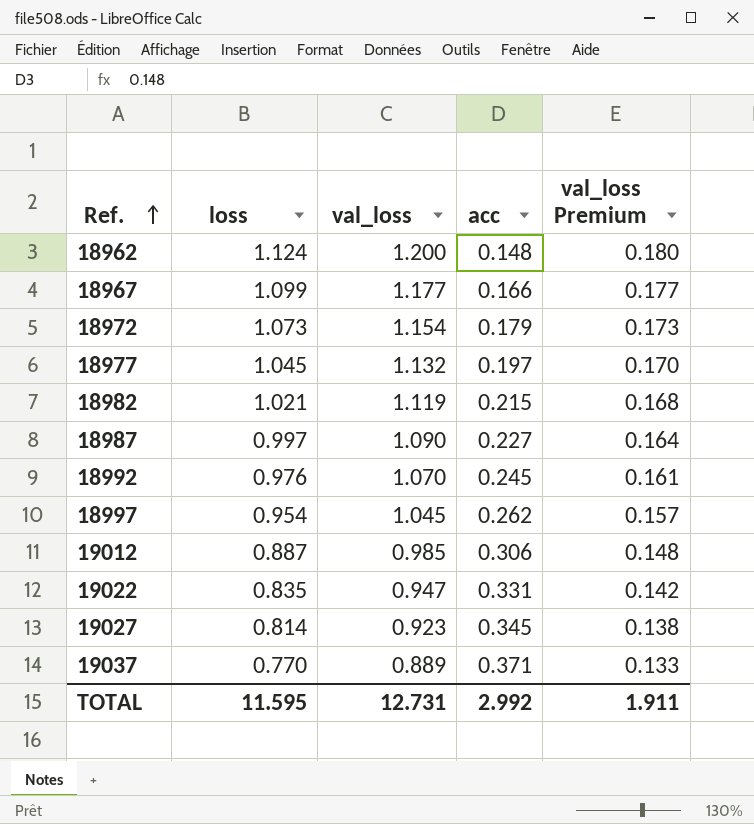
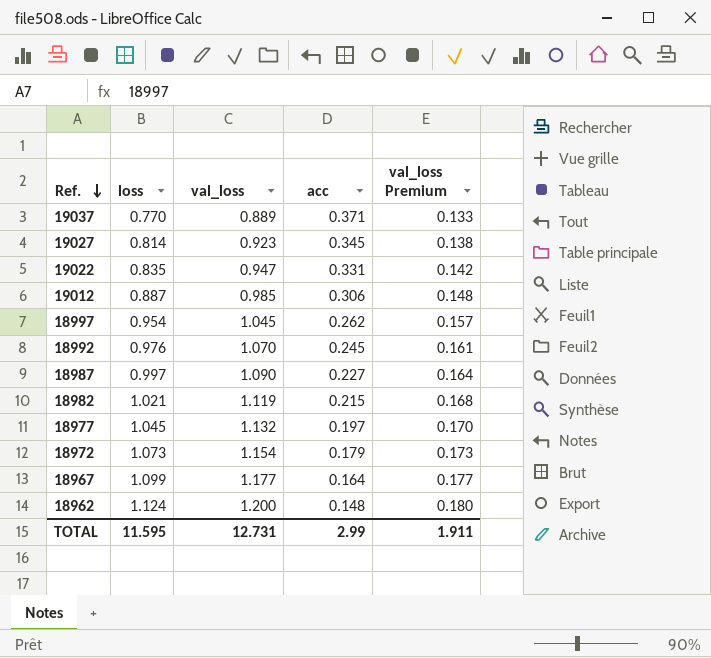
row order: Ref. ascending -> Ref. descending
18967 | acc: 0.166 -> 0.164
TOTAL | acc: 2.992 -> 2.99

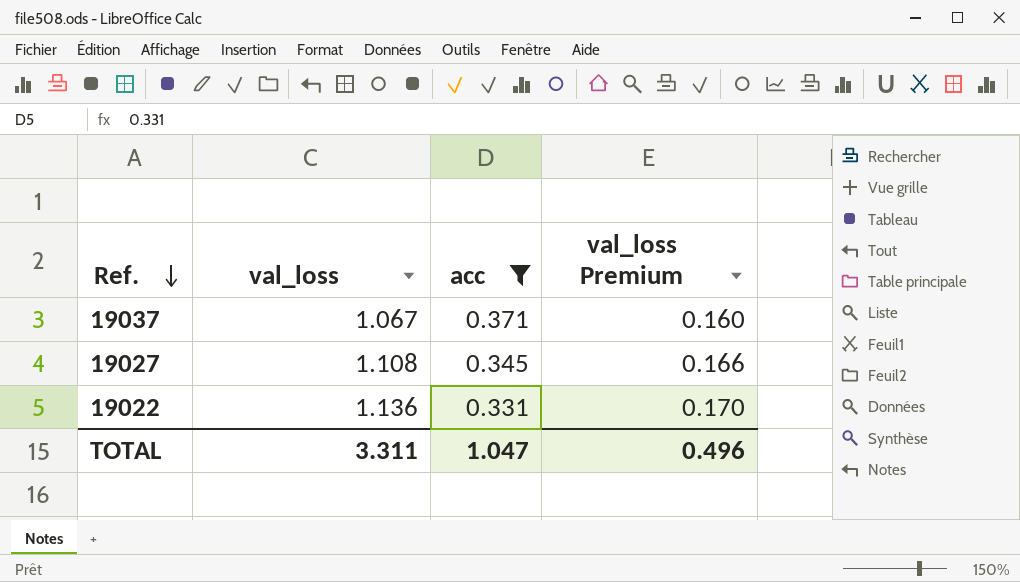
filter: none -> acc >= 0.331
column loss | position: 2 -> none
19037 | val_loss: 0.889 -> 1.067
19037 | val_loss Premium: 0.133 -> 0.160
19027 | val_loss: 0.923 -> 1.108
19027 | val_loss Premium: 0.138 -> 0.166
19022 | val_loss: 0.947 -> 1.136
19022 | val_loss Premium: 0.142 -> 0.170
TOTAL | val_loss: 12.731 -> 3.311
TOTAL | acc: 2.99 -> 1.047
TOTAL | val_loss Premium: 1.911 -> 0.496

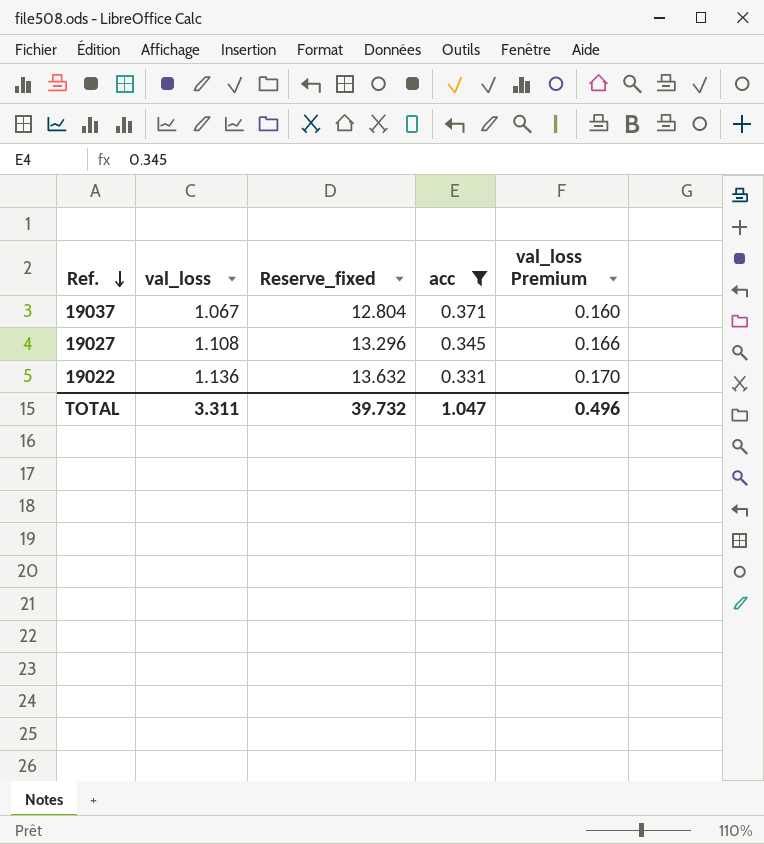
column Reserve_fixed | formula: none -> [val_loss] * 12

